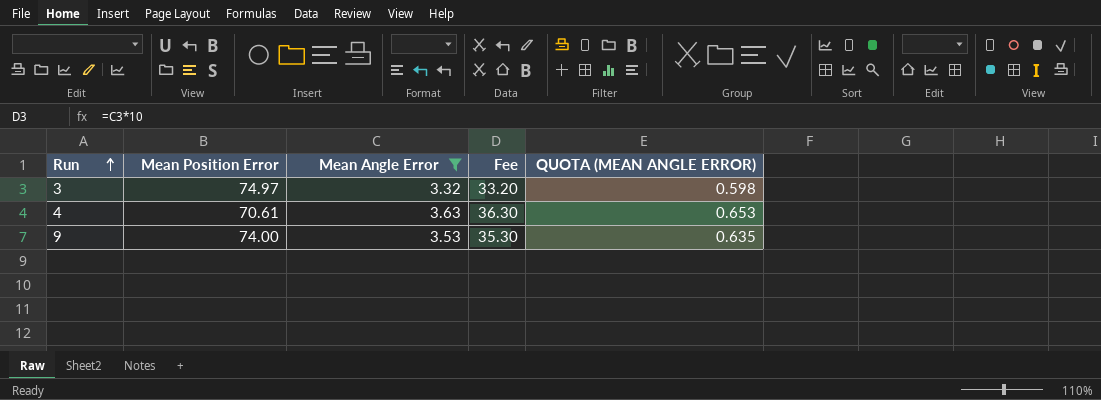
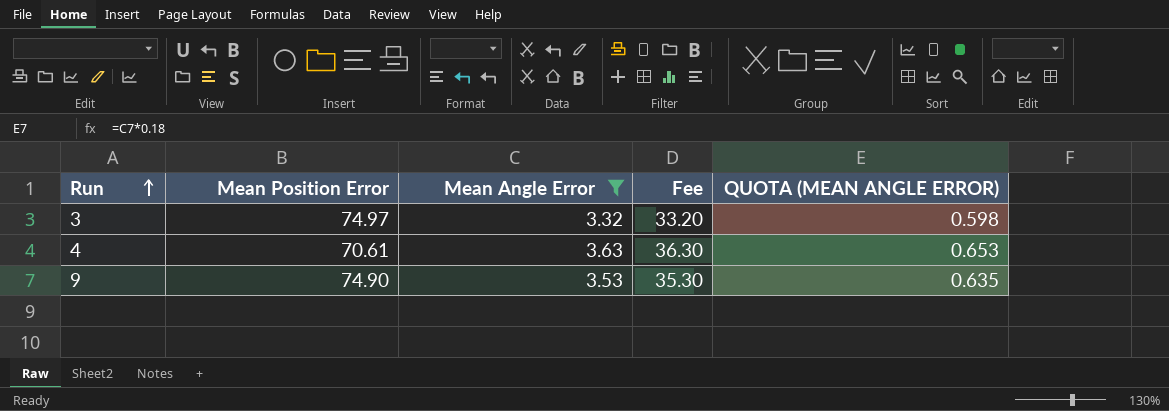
9 | Mean Position Error: 74.00 -> 74.90

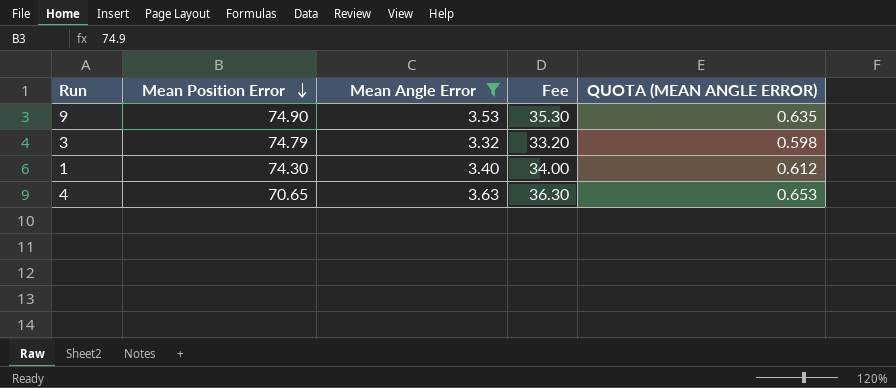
row order: Run ascending -> Mean Position Error descending
3 | Mean Position Error: 74.97 -> 74.79
row 1: none -> 74.30 | 3.40 | 34.00 | 0.612
4 | Mean Position Error: 70.61 -> 70.65

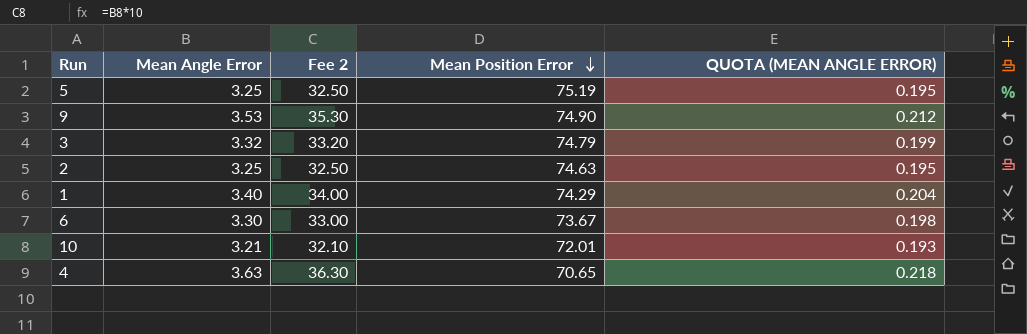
filter: Mean Angle Error >= 3.32 -> none
column name: Fee -> Fee 2
column Mean Position Error | position: 2 -> 4
column QUOTA (MEAN ANGLE ERROR) | formula: [Mean Angle Error] * 0.18 -> [Mean Angle Error] * 0.06
1 | Mean Position Error: 74.30 -> 74.29

